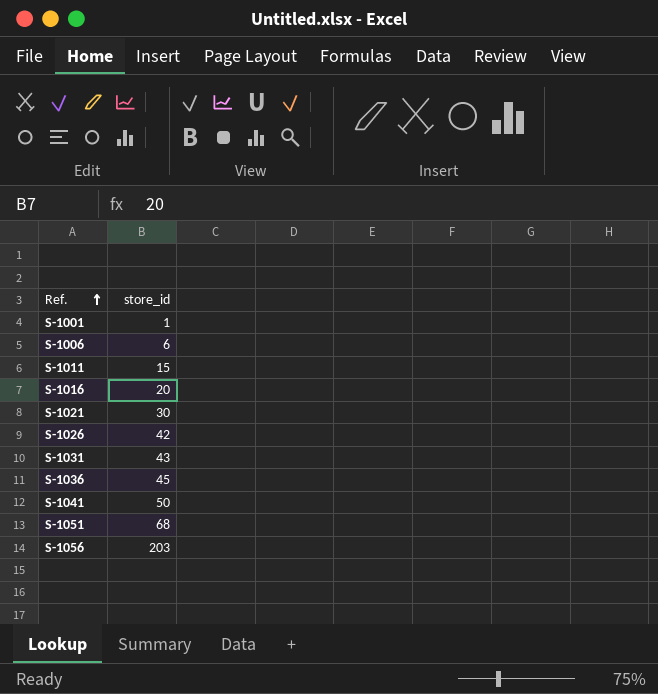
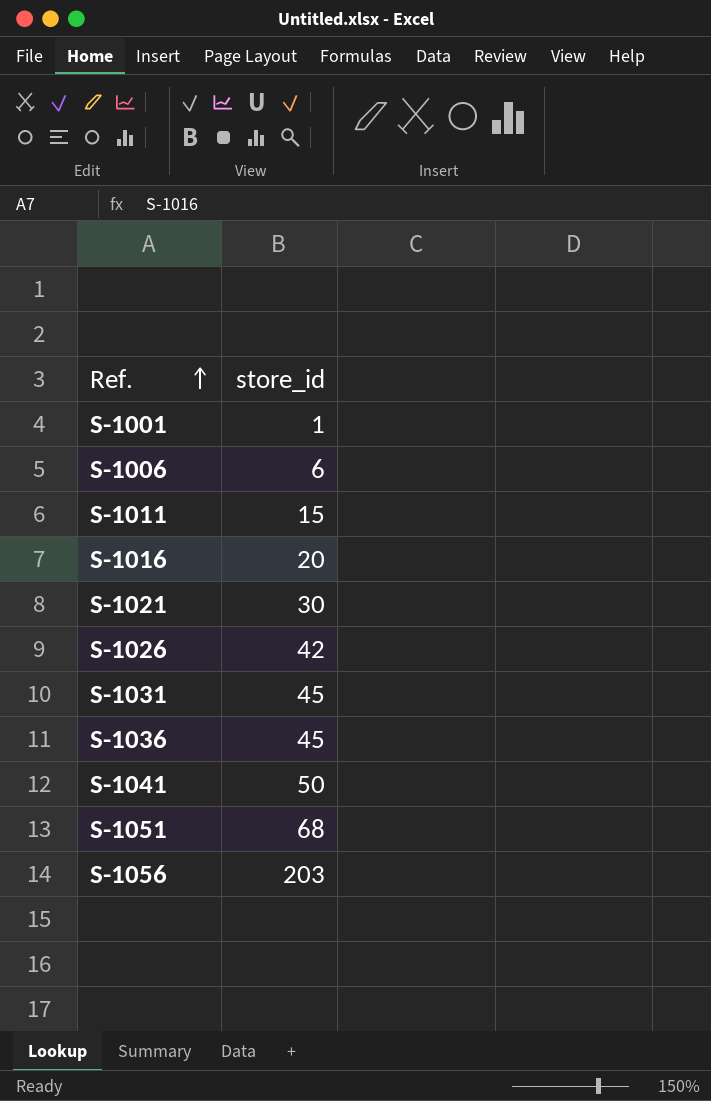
S-1031 | store_id: 43 -> 45

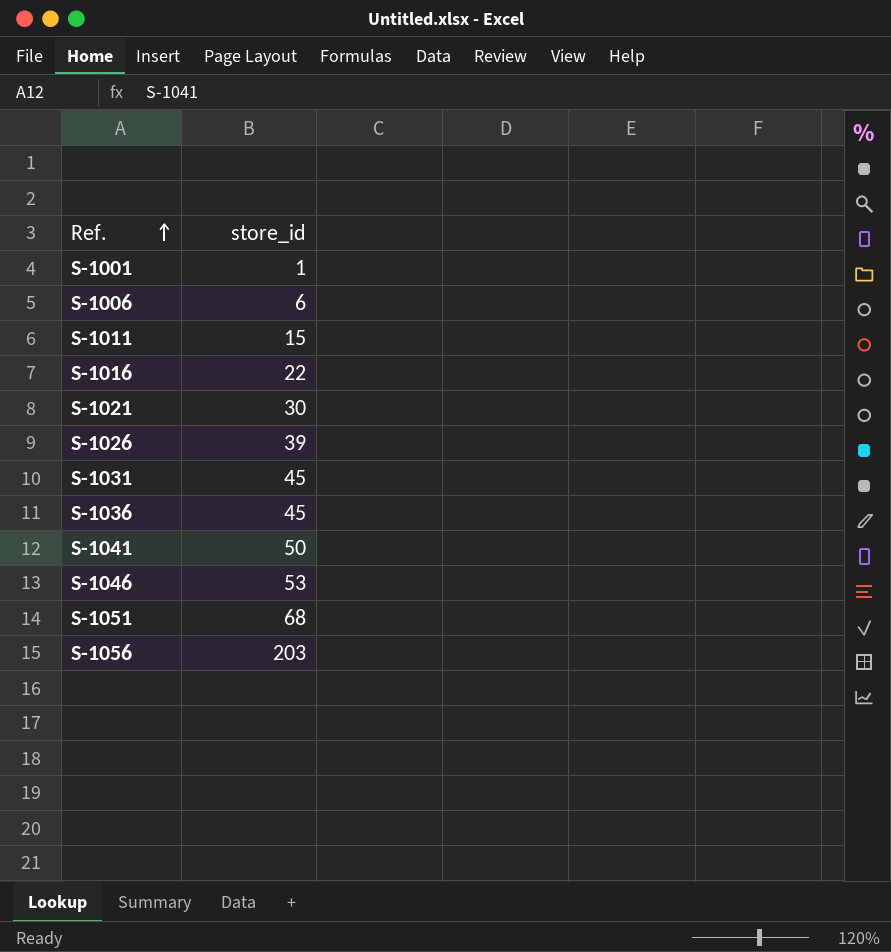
S-1016 | store_id: 20 -> 22
S-1026 | store_id: 42 -> 39
row S-1046: none -> 53

